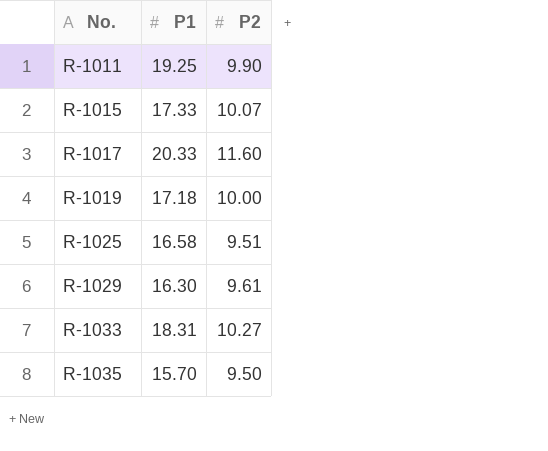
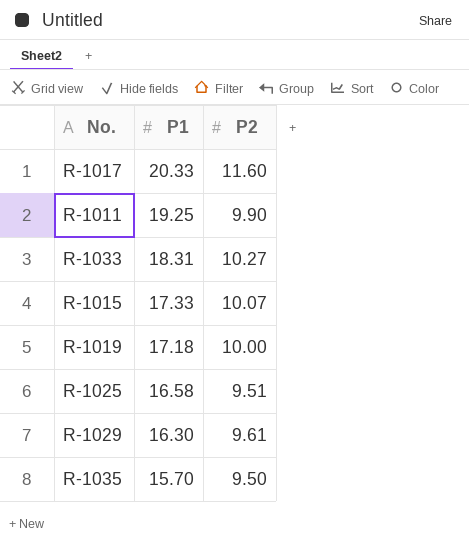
row order: No. ascending -> P1 descending

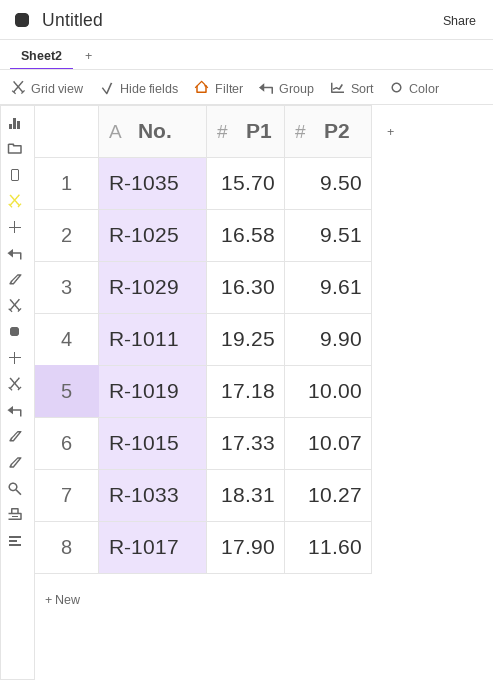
row order: P1 descending -> P2 ascending
R-1017 | P1: 20.33 -> 17.90

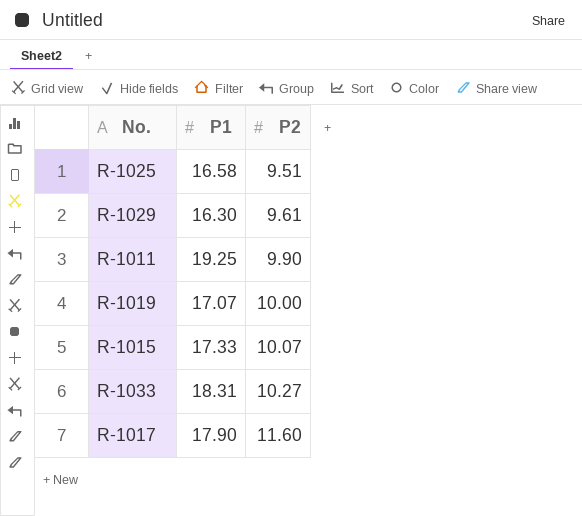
row R-1035: 15.70 | 9.50 -> none
R-1019 | P1: 17.18 -> 17.07

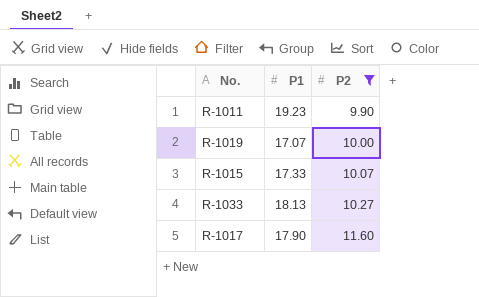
filter: none -> P2 >= 9.90
R-1011 | P1: 19.25 -> 19.23
R-1033 | P1: 18.31 -> 18.13

